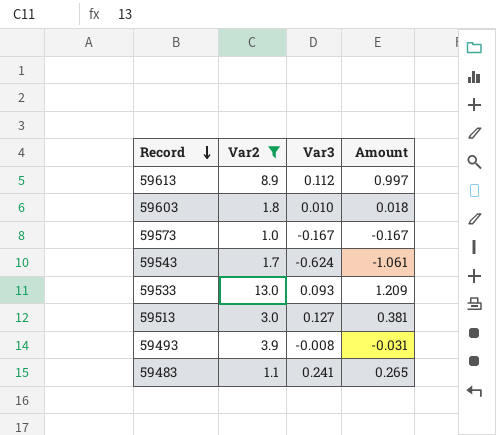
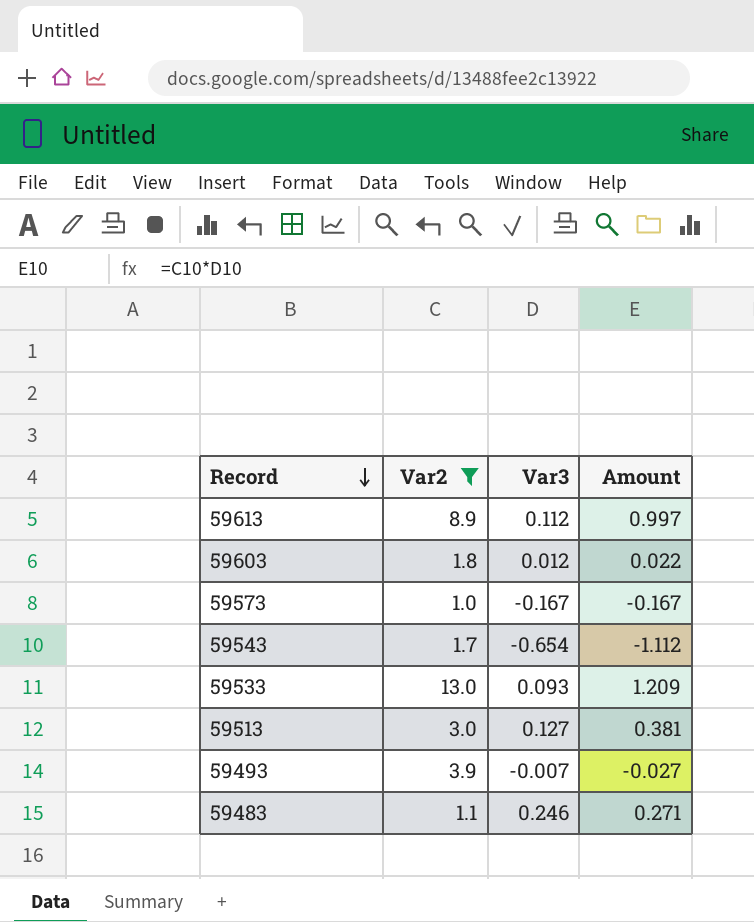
59603 | Var3: 0.010 -> 0.012
59603 | Amount: 0.018 -> 0.022
59543 | Var3: -0.624 -> -0.654
59543 | Amount: -1.061 -> -1.112
59493 | Var3: -0.008 -> -0.007
59493 | Amount: -0.031 -> -0.027
59483 | Var3: 0.241 -> 0.246
59483 | Amount: 0.265 -> 0.271

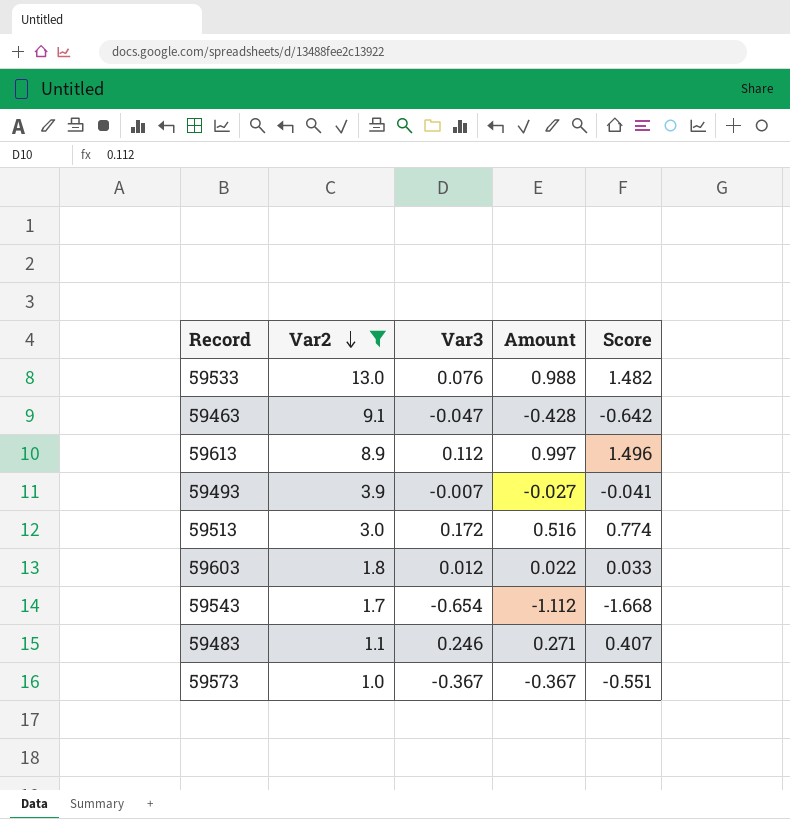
row order: Record descending -> Var2 descending
column Score | formula: none -> [Amount] * 1.5
59533 | Var3: 0.093 -> 0.076
59533 | Amount: 1.209 -> 0.988
row 59463: none -> 9.1 | -0.047 | -0.428 | -0.642
59513 | Var3: 0.127 -> 0.172
59513 | Amount: 0.381 -> 0.516
59573 | Var3: -0.167 -> -0.367
59573 | Amount: -0.167 -> -0.367

